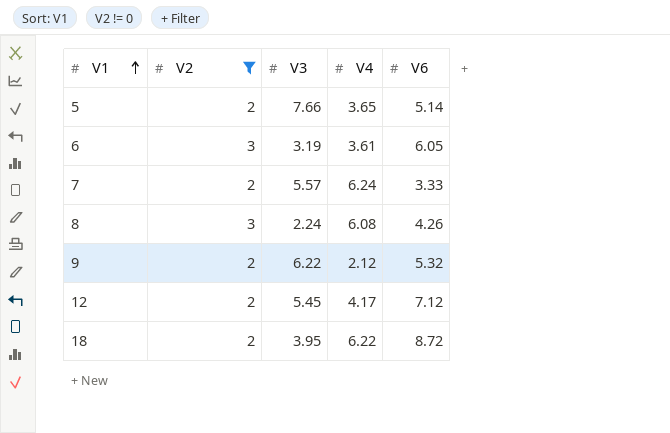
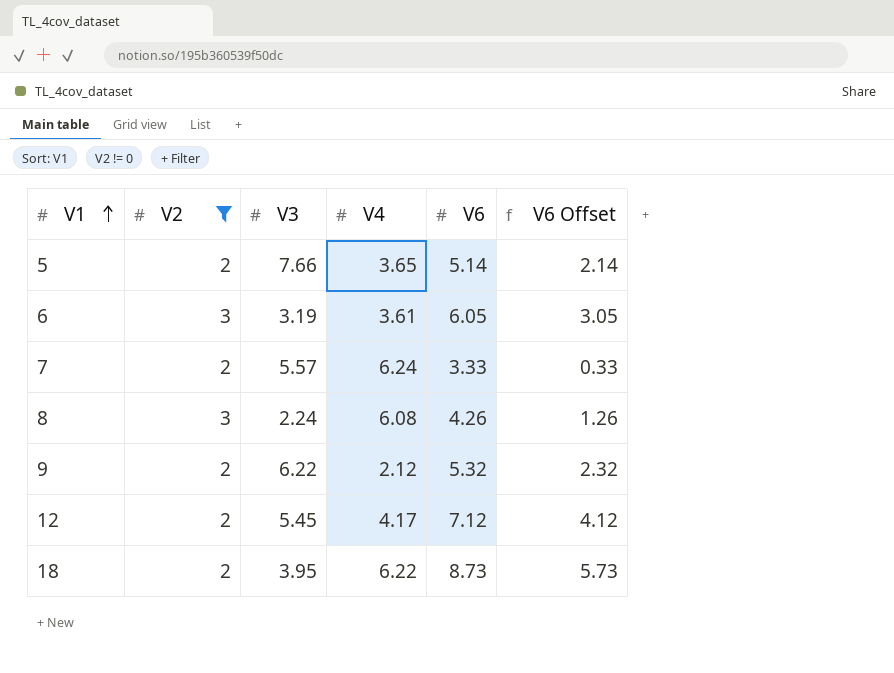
column V6 Offset | formula: none -> [V6] - 3
18 | V6: 8.72 -> 8.73

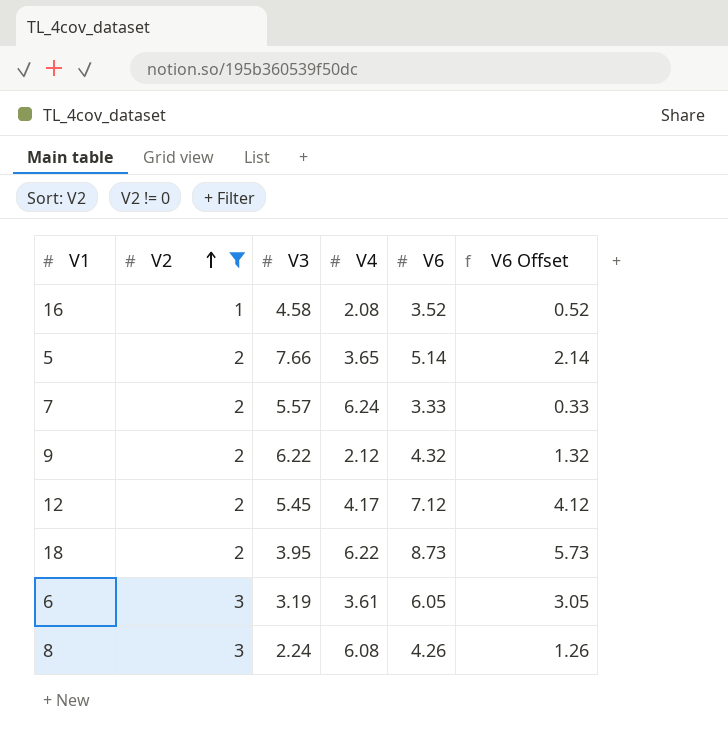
row order: V1 ascending -> V2 ascending
row 16: none -> 1 | 4.58 | 2.08 | 3.52 | 0.52
9 | V6: 5.32 -> 4.32
9 | V6 Offset: 2.32 -> 1.32

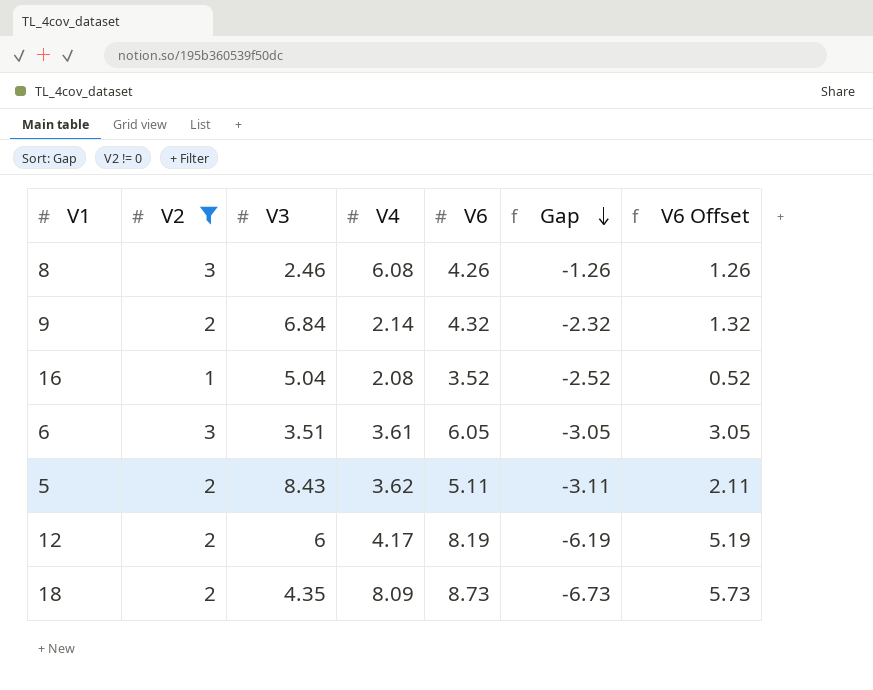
row order: V2 ascending -> Gap descending
column Gap | formula: none -> [V2] - [V6]
row 7: 2 | 5.57 | 6.24 | 3.33 | 0.33 -> none
8 | V3: 2.24 -> 2.46
9 | V3: 6.22 -> 6.84
9 | V4: 2.12 -> 2.14
16 | V3: 4.58 -> 5.04
6 | V3: 3.19 -> 3.51
5 | V3: 7.66 -> 8.43
5 | V4: 3.65 -> 3.62
5 | V6: 5.14 -> 5.11
5 | V6 Offset: 2.14 -> 2.11
12 | V3: 5.45 -> 6
12 | V6: 7.12 -> 8.19
12 | V6 Offset: 4.12 -> 5.19
18 | V3: 3.95 -> 4.35
18 | V4: 6.22 -> 8.09

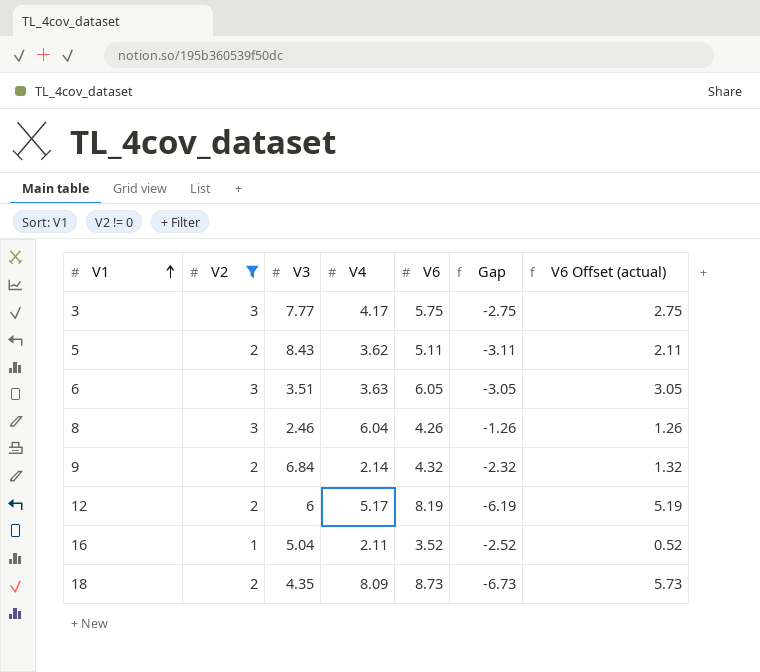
row order: Gap descending -> V1 ascending
column name: V6 Offset -> V6 Offset (actual)
row 3: none -> 3 | 7.77 | 4.17 | 5.75 | -2.75 | 2.75
6 | V4: 3.61 -> 3.63
8 | V4: 6.08 -> 6.04
12 | V4: 4.17 -> 5.17
16 | V4: 2.08 -> 2.11

